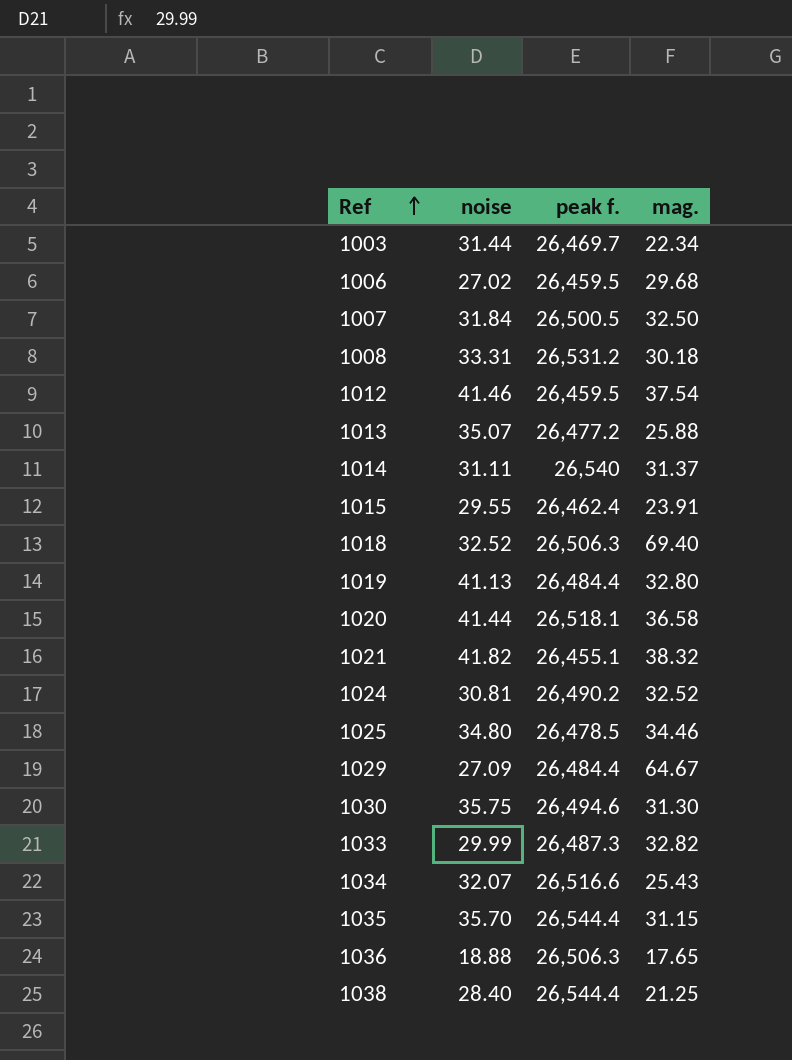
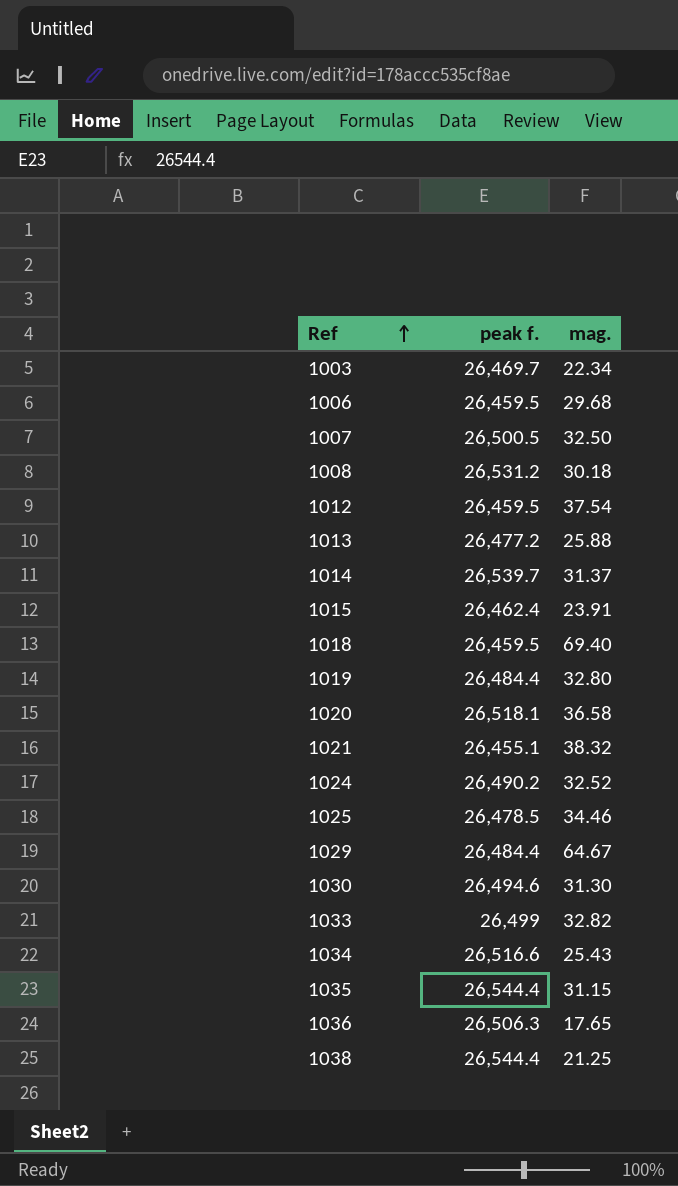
column noise | position: 2 -> none
1014 | peak f.: 26,540 -> 26,539.7
1018 | peak f.: 26,506.3 -> 26,459.5
1033 | peak f.: 26,487.3 -> 26,499

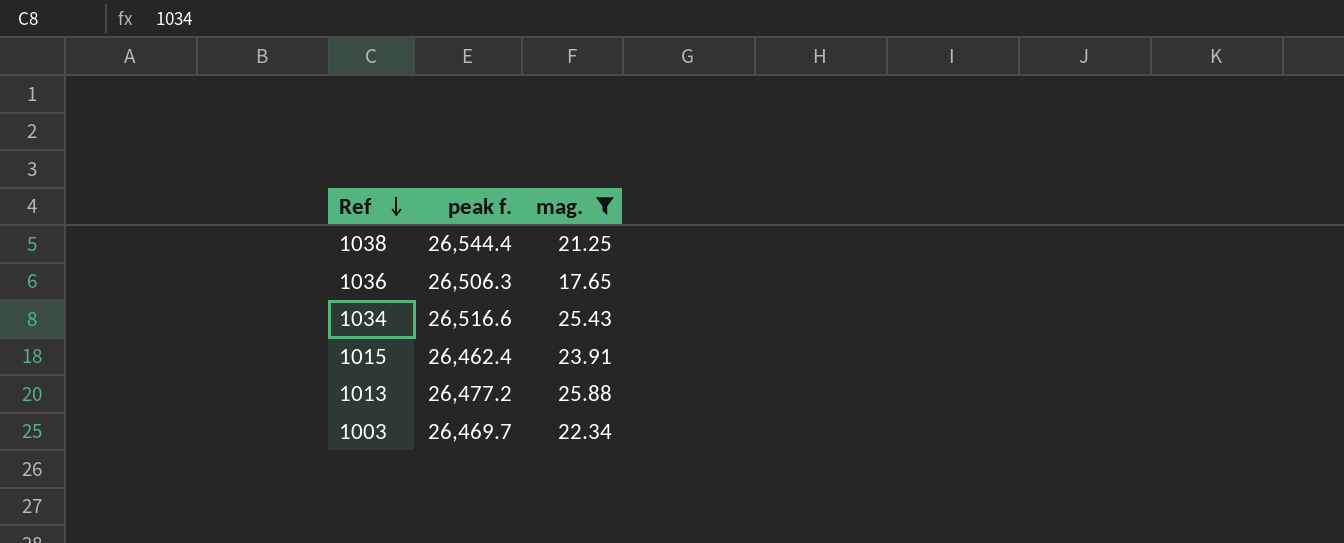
filter: none -> mag. <= 25.88
row order: Ref ascending -> Ref descending

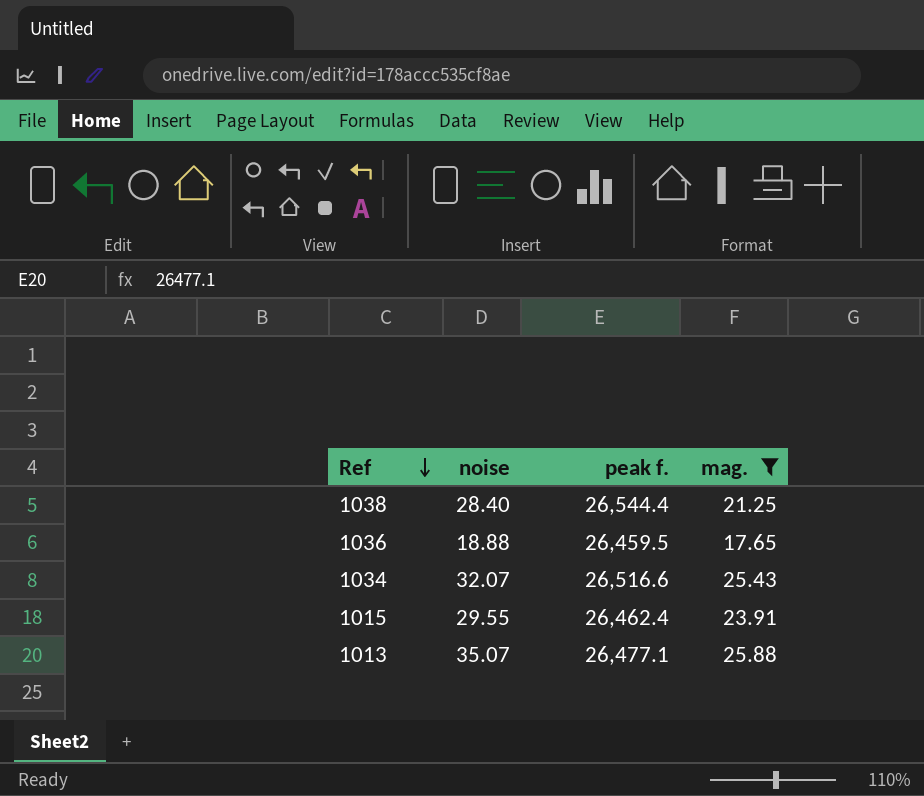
column noise | position: none -> 2
row 1003: 26,469.7 | 22.34 -> none
1036 | peak f.: 26,506.3 -> 26,459.5
1013 | peak f.: 26,477.2 -> 26,477.1

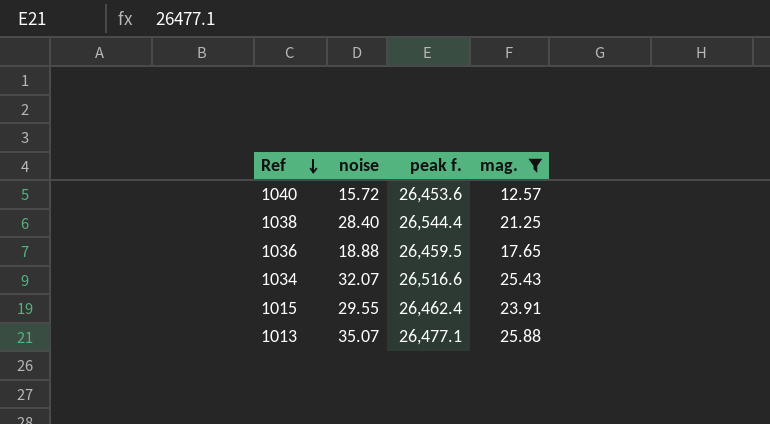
row 1040: none -> 15.72 | 26,453.6 | 12.57

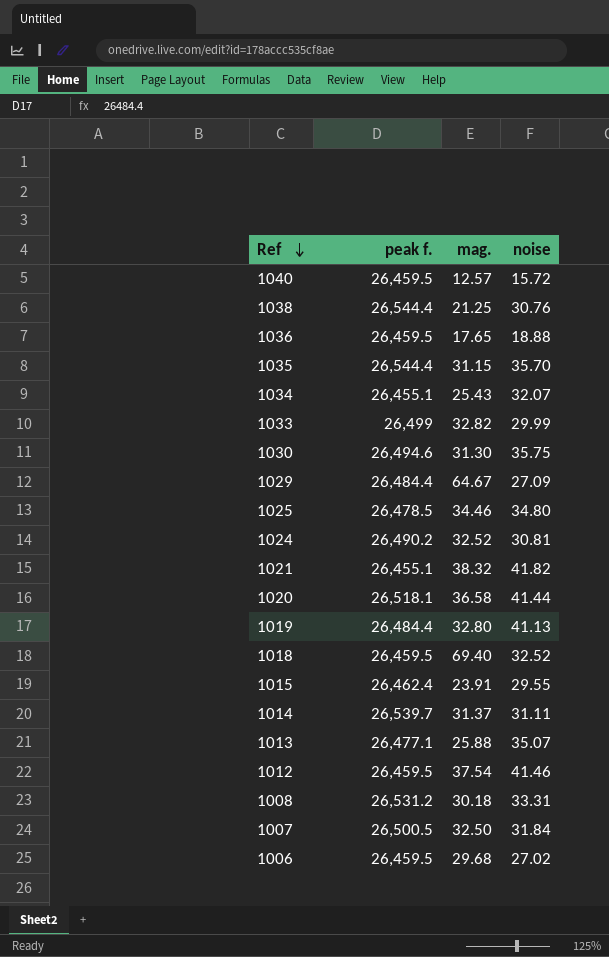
filter: mag. <= 25.88 -> none
column noise | position: 2 -> 4
1040 | peak f.: 26,453.6 -> 26,459.5
1038 | noise: 28.40 -> 30.76
1034 | peak f.: 26,516.6 -> 26,455.1

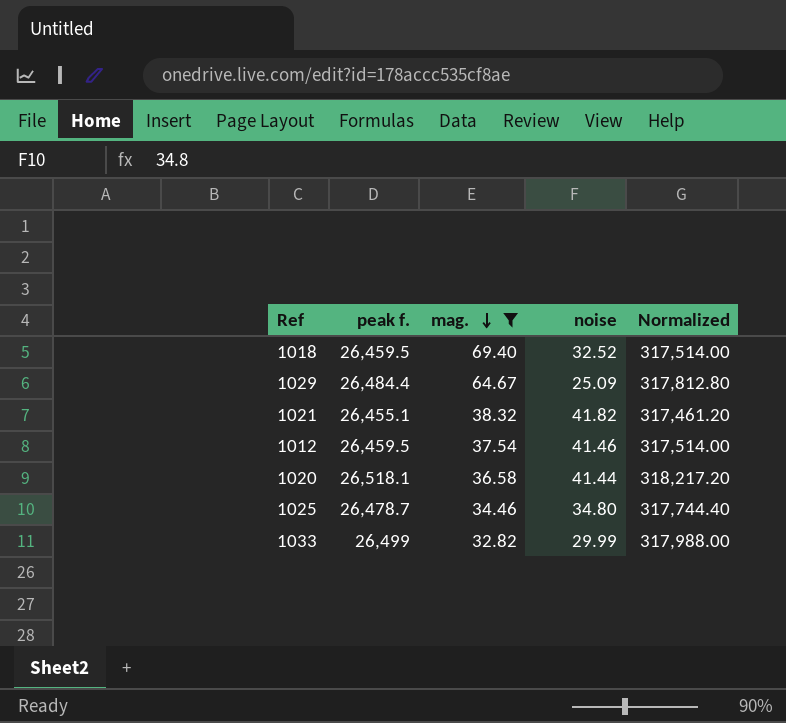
filter: none -> mag. >= 32.82
row order: Ref descending -> mag. descending
column Normalized | formula: none -> [peak f.] * 12
1029 | noise: 27.09 -> 25.09
1025 | peak f.: 26,478.5 -> 26,478.7

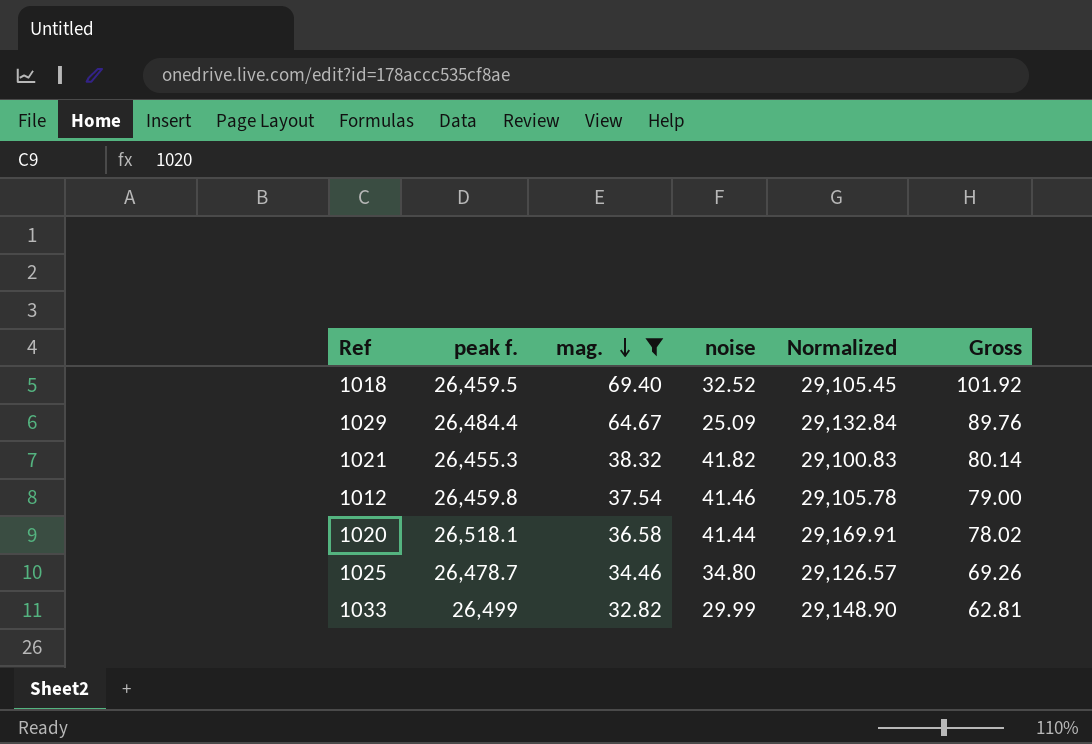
column Normalized | formula: [peak f.] * 12 -> [peak f.] * 1.1
column Gross | formula: none -> [mag.] + [noise]
1021 | peak f.: 26,455.1 -> 26,455.3
1012 | peak f.: 26,459.5 -> 26,459.8

